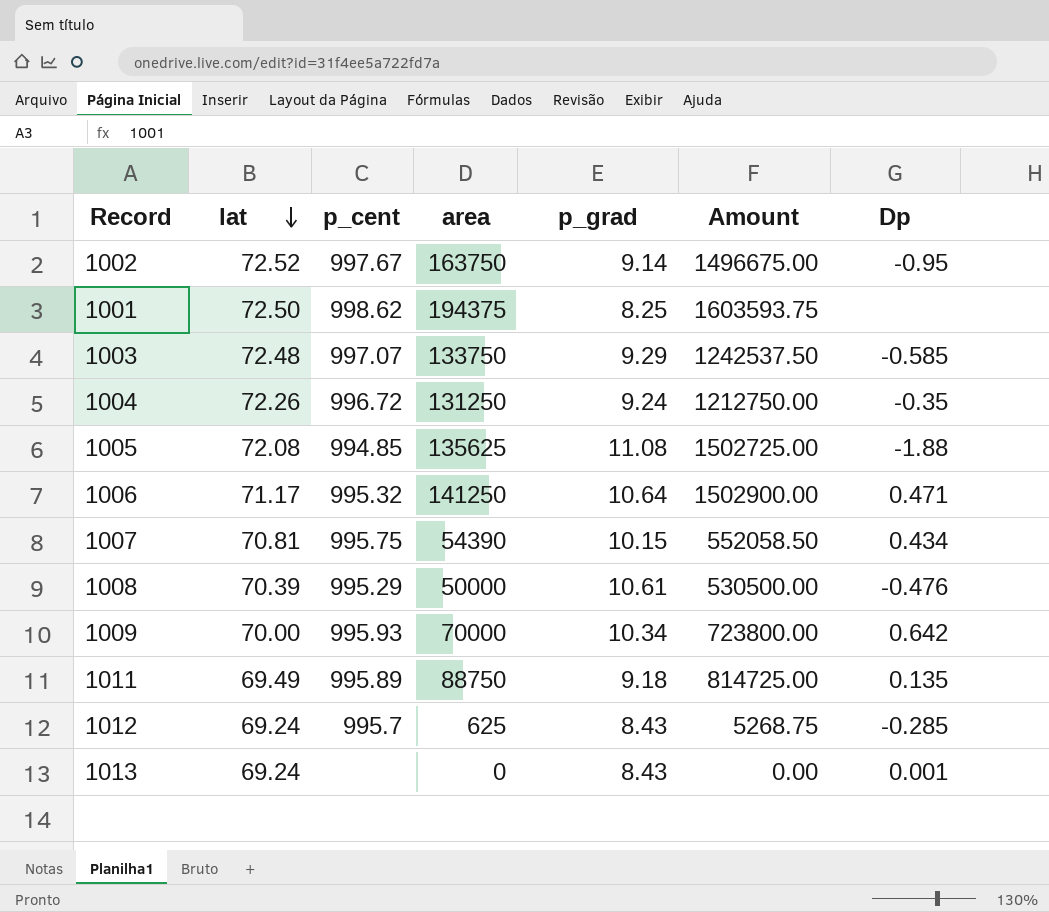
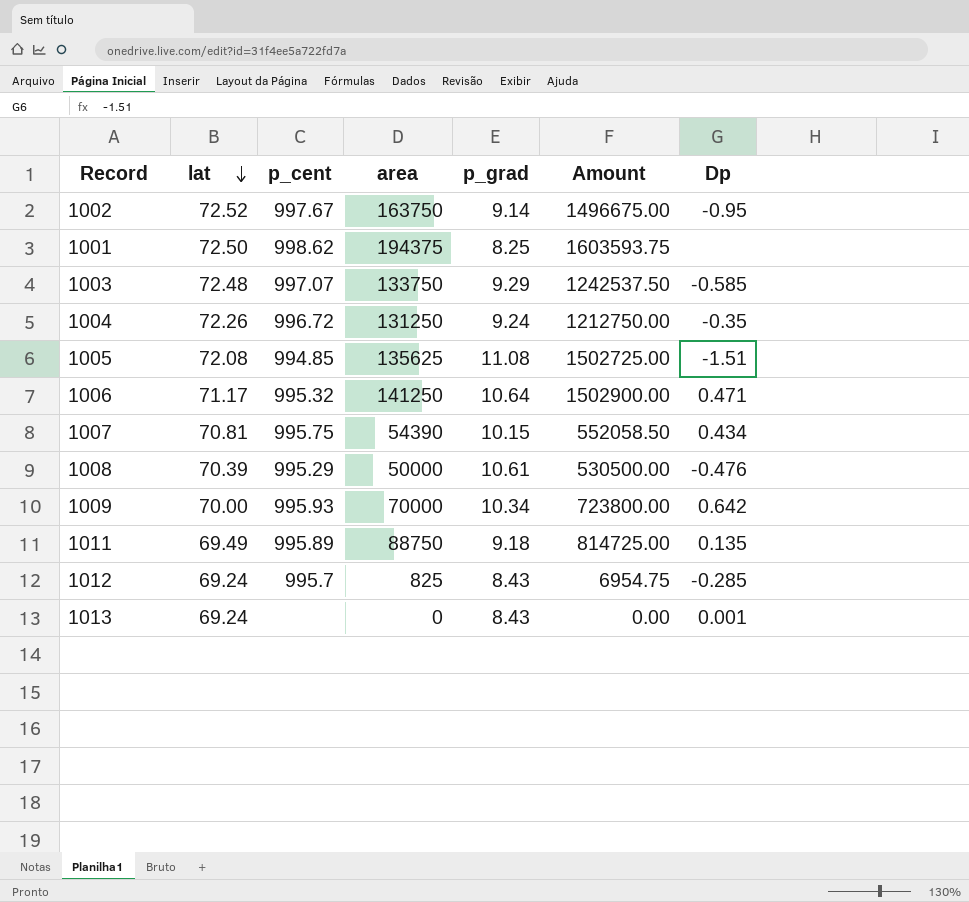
1005 | Dp: -1.88 -> -1.51
1012 | area: 625 -> 825
1012 | Amount: 5268.75 -> 6954.75

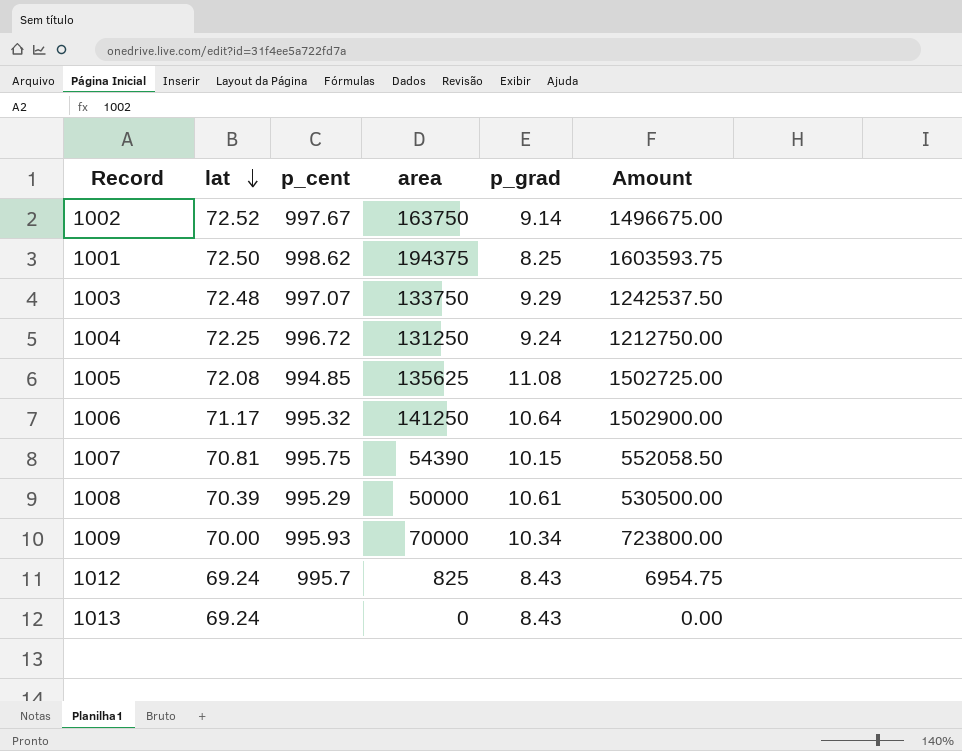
column Dp | position: 7 -> none
row 1011: 69.49 | 995.89 | 88750 | 9.18 | 814725.00 | 0.135 -> none
1004 | lat: 72.26 -> 72.25

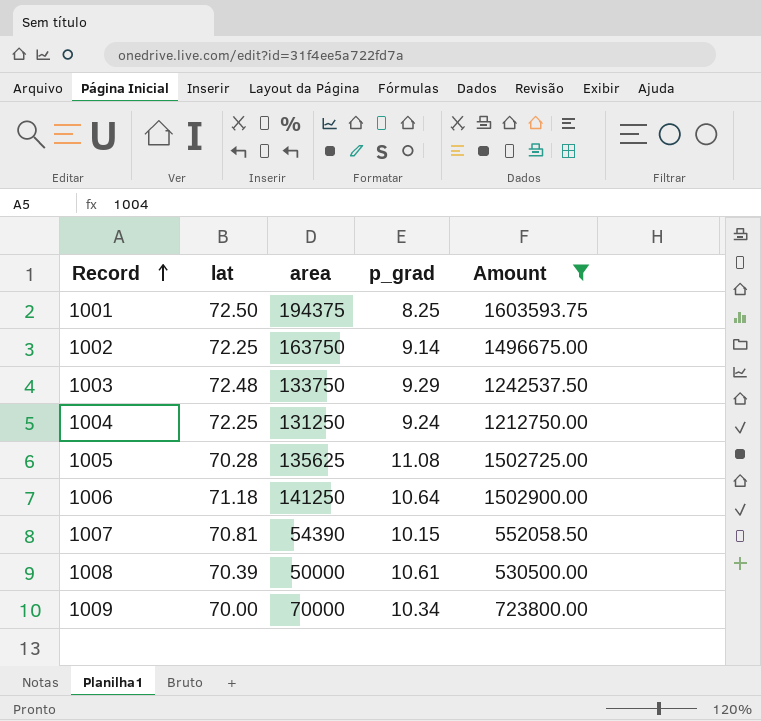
filter: none -> Amount >= 530500.00
row order: lat descending -> Record ascending
column p_cent | position: 3 -> none
1002 | lat: 72.52 -> 72.25
1005 | lat: 72.08 -> 70.28
1006 | lat: 71.17 -> 71.18

